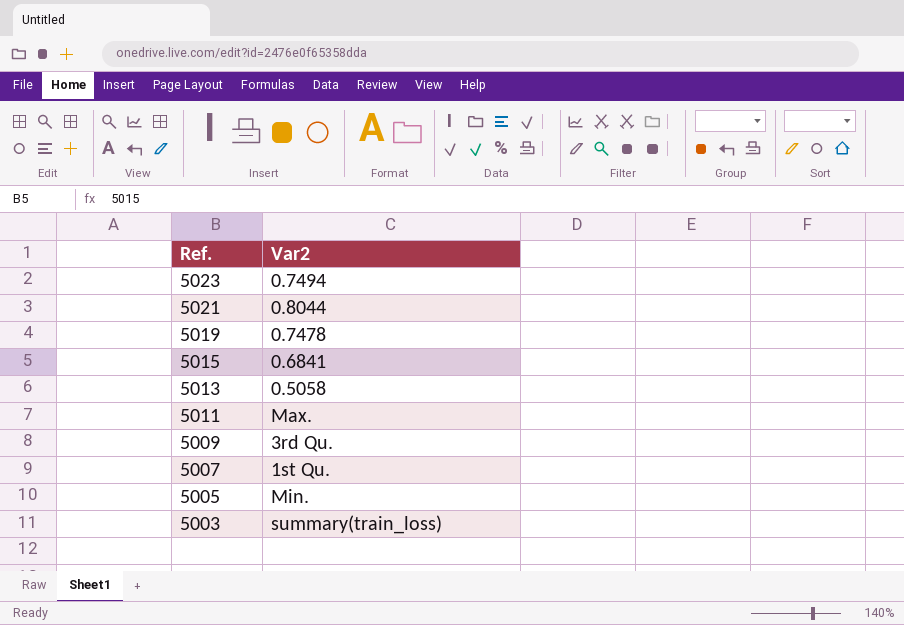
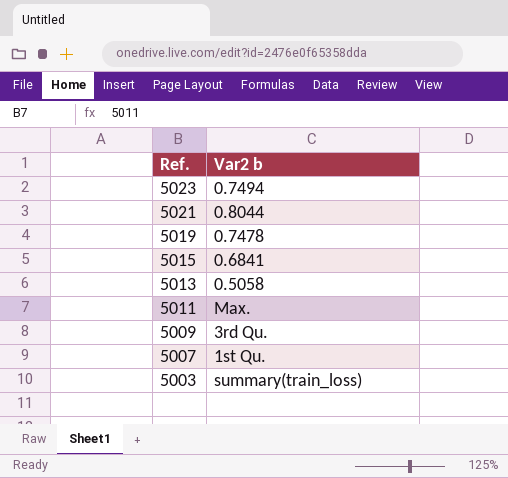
column name: Var2 -> Var2 b
row 5005: Min. -> none

